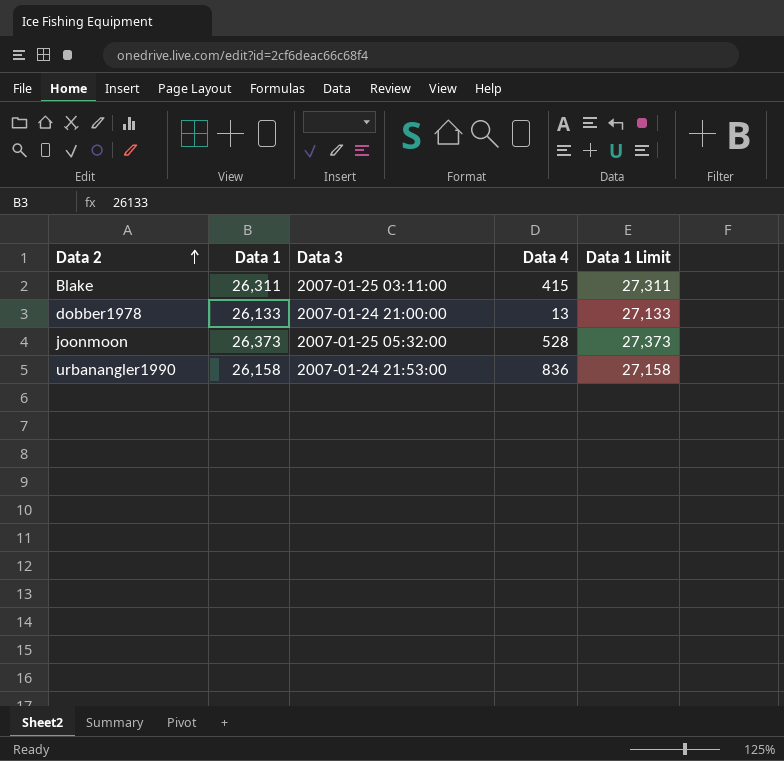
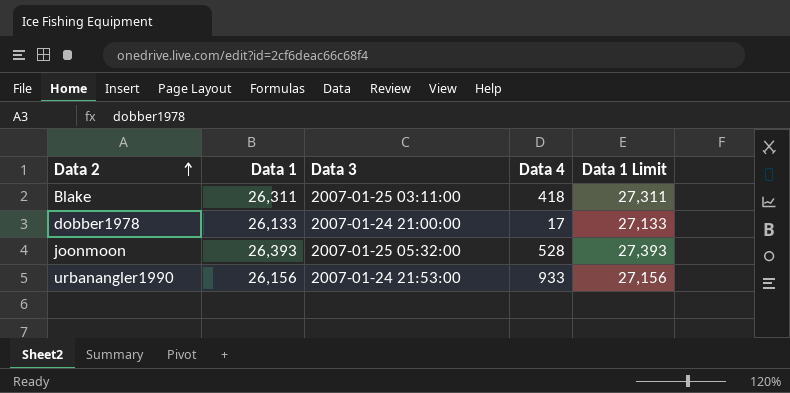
Blake | Data 4: 415 -> 418
dobber1978 | Data 4: 13 -> 17
joonmoon | Data 1: 26,373 -> 26,393
joonmoon | Data 1 Limit: 27,373 -> 27,393
urbanangler1990 | Data 1: 26,158 -> 26,156
urbanangler1990 | Data 4: 836 -> 933
urbanangler1990 | Data 1 Limit: 27,158 -> 27,156

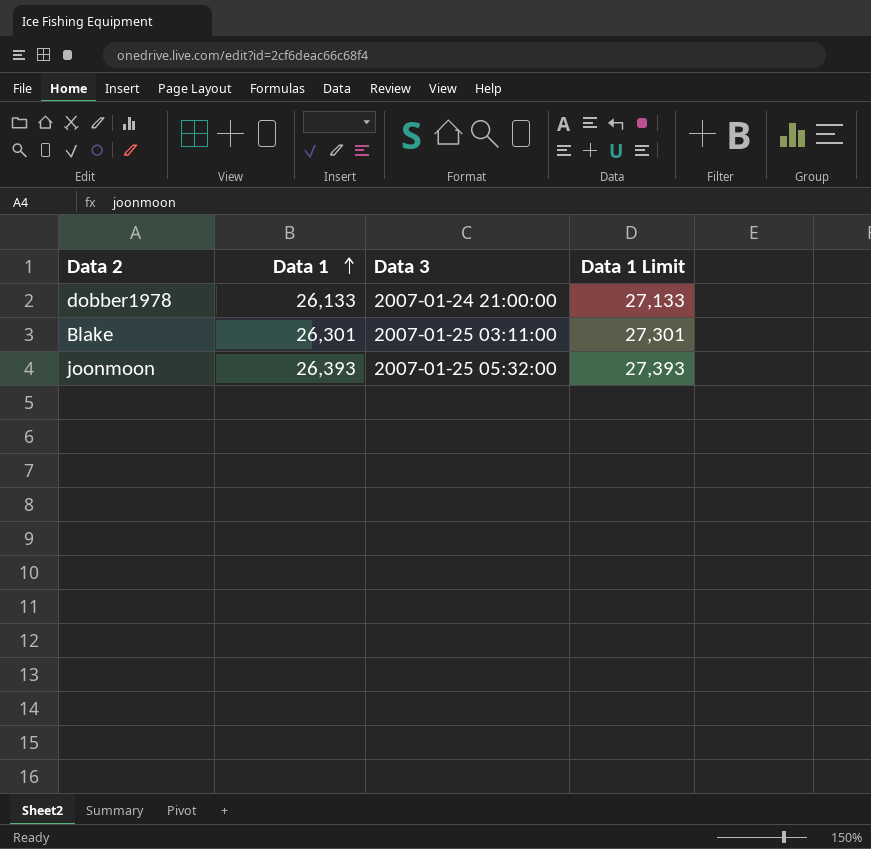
row order: Data 2 ascending -> Data 1 ascending
column Data 4 | position: 4 -> none
row urbanangler1990: 26,156 | 2007-01-24 21:53:00 | 933 | 27,156 -> none
Blake | Data 1: 26,311 -> 26,301
Blake | Data 1 Limit: 27,311 -> 27,301

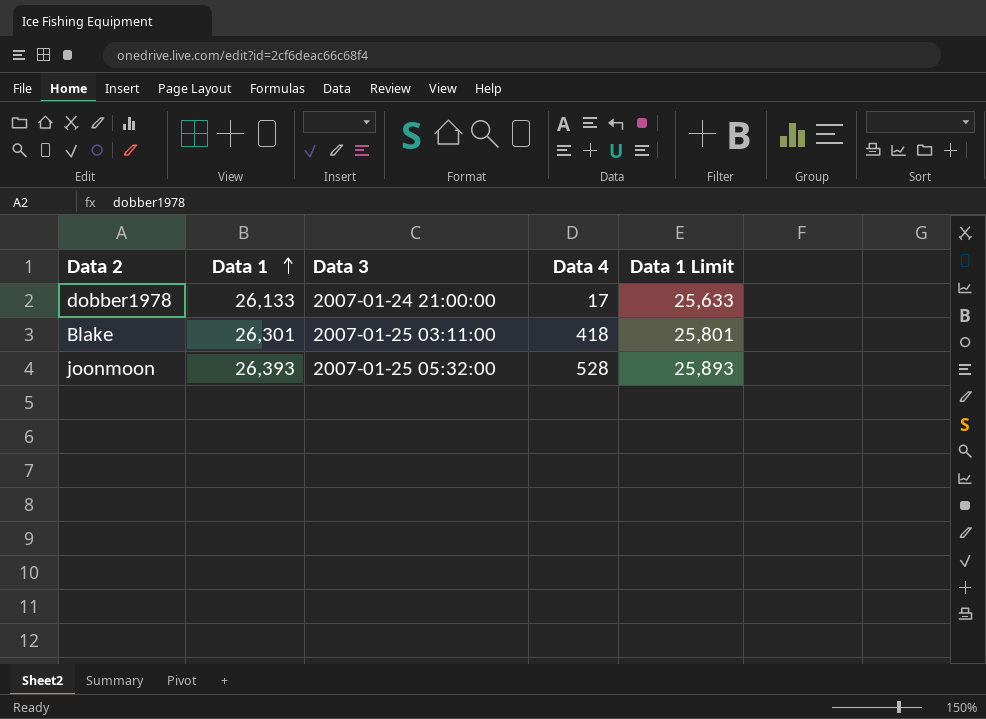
column Data 4 | position: none -> 4
column Data 1 Limit | formula: [Data 1] + 1000 -> [Data 1] - 500

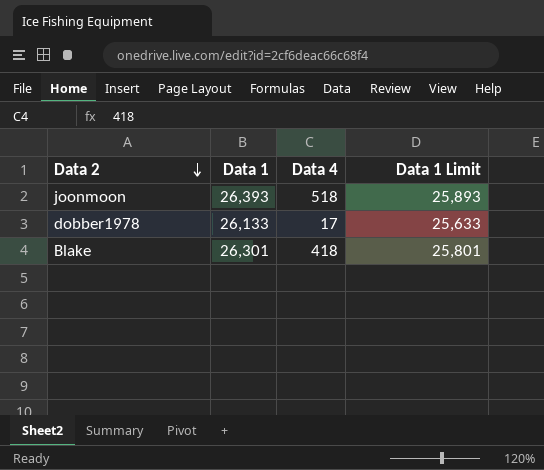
row order: Data 1 ascending -> Data 2 descending
column Data 3 | position: 3 -> none
joonmoon | Data 4: 528 -> 518

